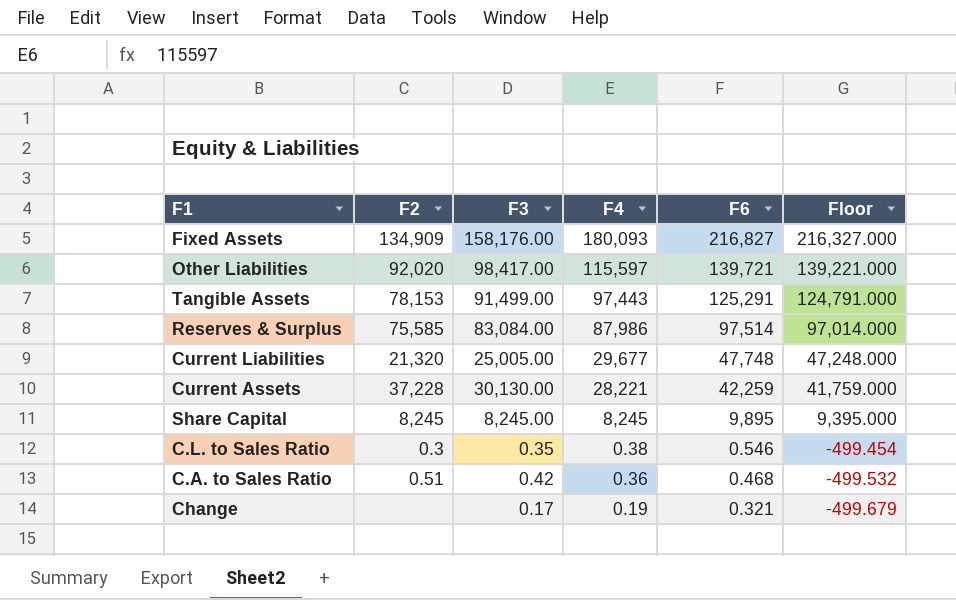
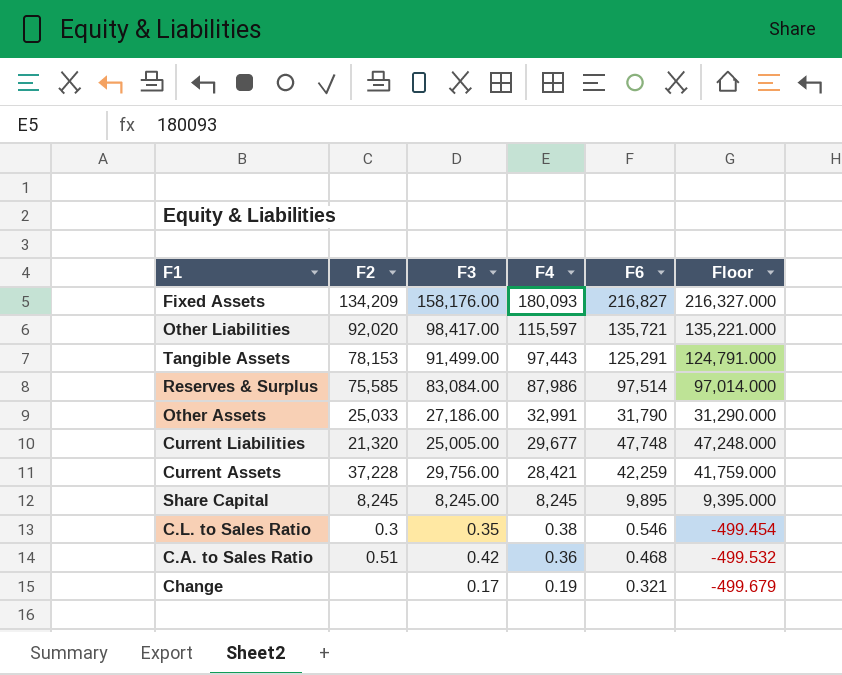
Fixed Assets | F2: 134,909 -> 134,209
Other Liabilities | F6: 139,721 -> 135,721
Other Liabilities | Floor: 139,221.000 -> 135,221.000
row Other Assets: none -> 25,033 | 27,186.00 | 32,991 | 31,790 | 31,290.000
Current Assets | F3: 30,130.00 -> 29,756.00
Current Assets | F4: 28,221 -> 28,421

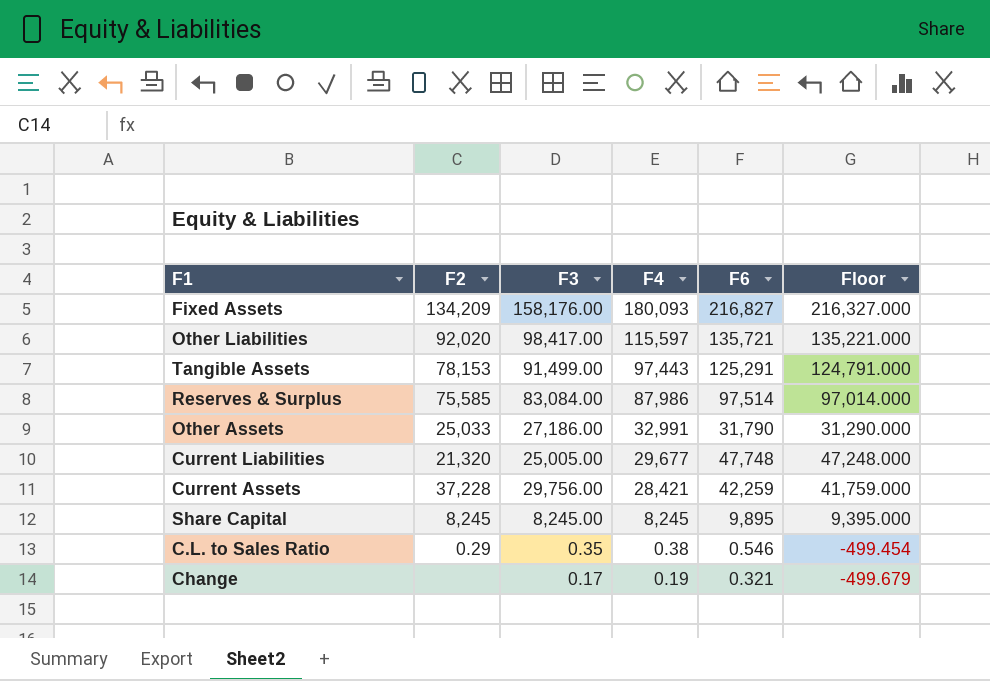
row C.A. to Sales Ratio: 0.51 | 0.42 | 0.36 | 0.468 | -499.532 -> none
C.L. to Sales Ratio | F2: 0.3 -> 0.29

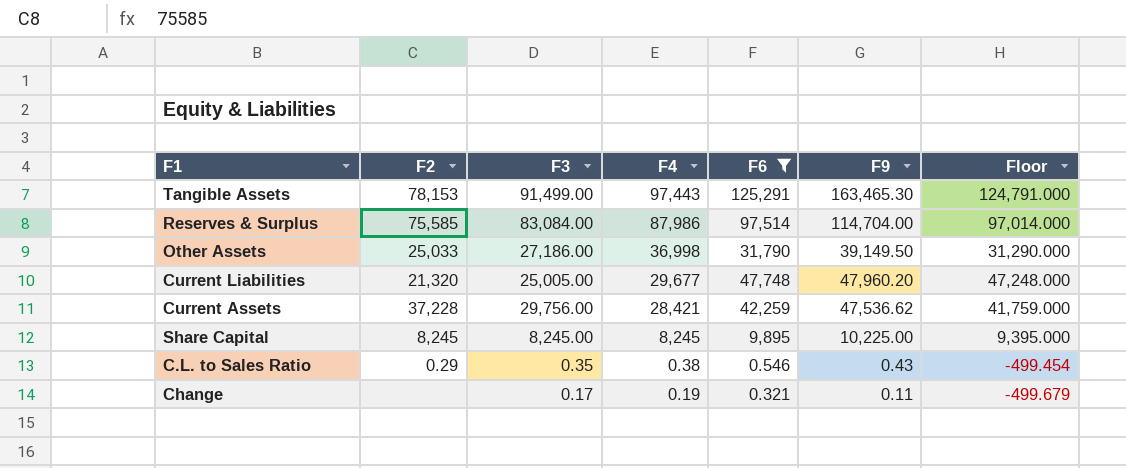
filter: none -> F6 <= 125,291
column F9 | position: none -> 6
Other Assets | F4: 32,991 -> 36,998

